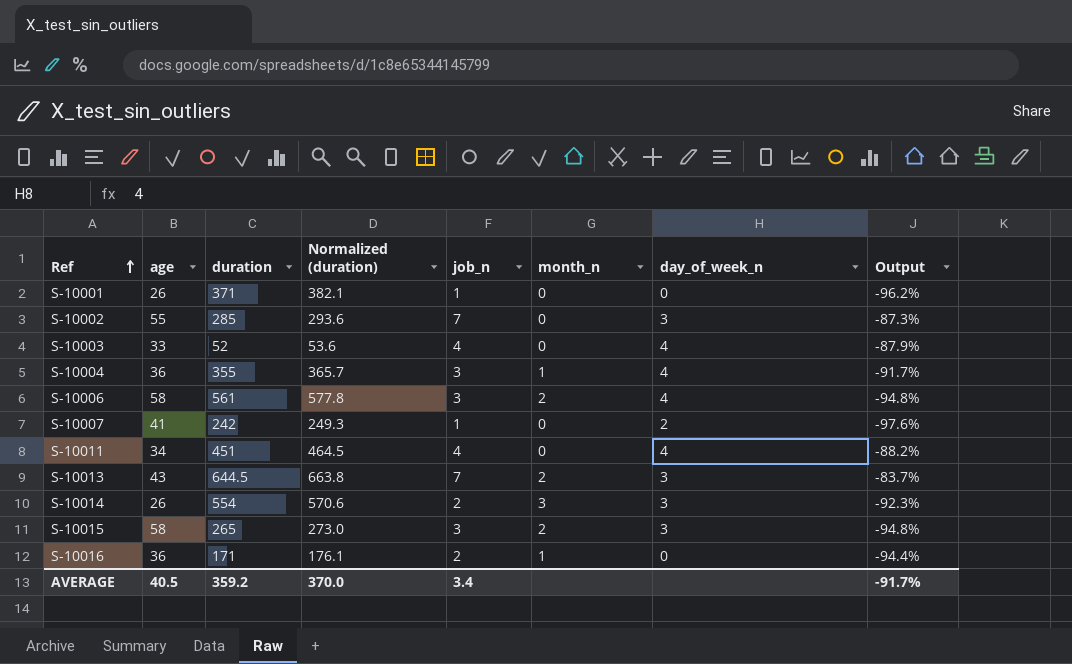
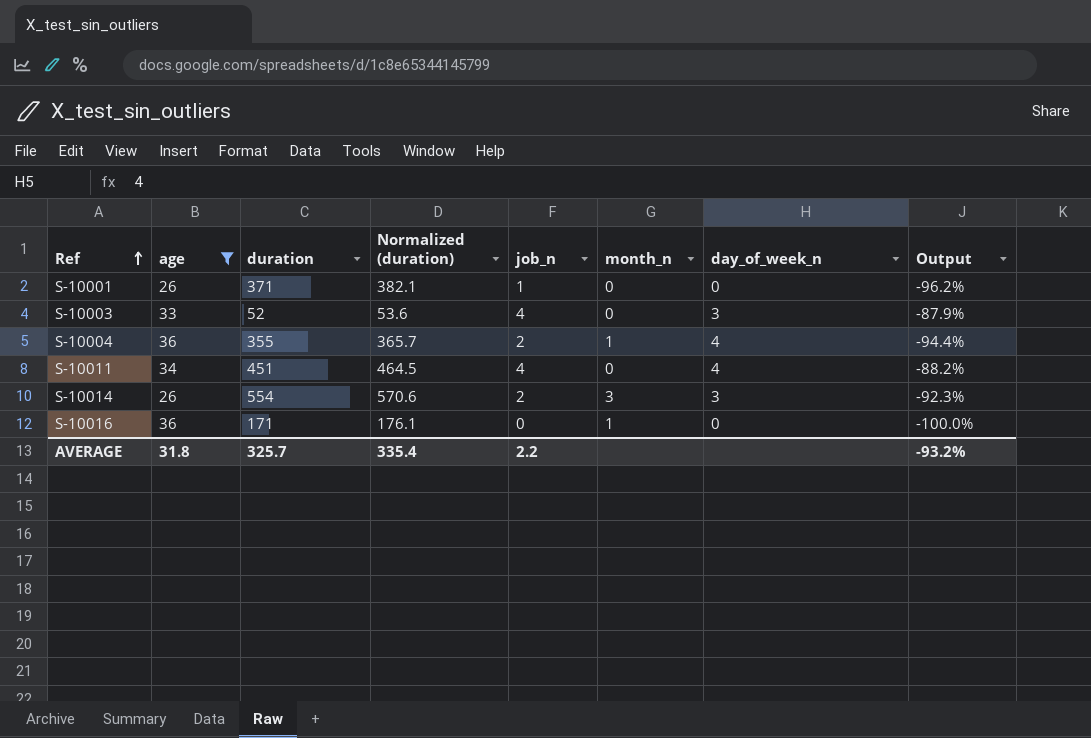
filter: none -> age <= 36
S-10003 | day_of_week_n: 4 -> 3
S-10004 | job_n: 3 -> 2
S-10004 | Output: -91.7% -> -94.4%
S-10016 | job_n: 2 -> 0
S-10016 | Output: -94.4% -> -100.0%
AVERAGE | age: 40.5 -> 31.8
AVERAGE | duration: 359.2 -> 325.7
AVERAGE | Normalized (duration): 370.0 -> 335.4
AVERAGE | job_n: 3.4 -> 2.2
AVERAGE | Output: -91.7% -> -93.2%

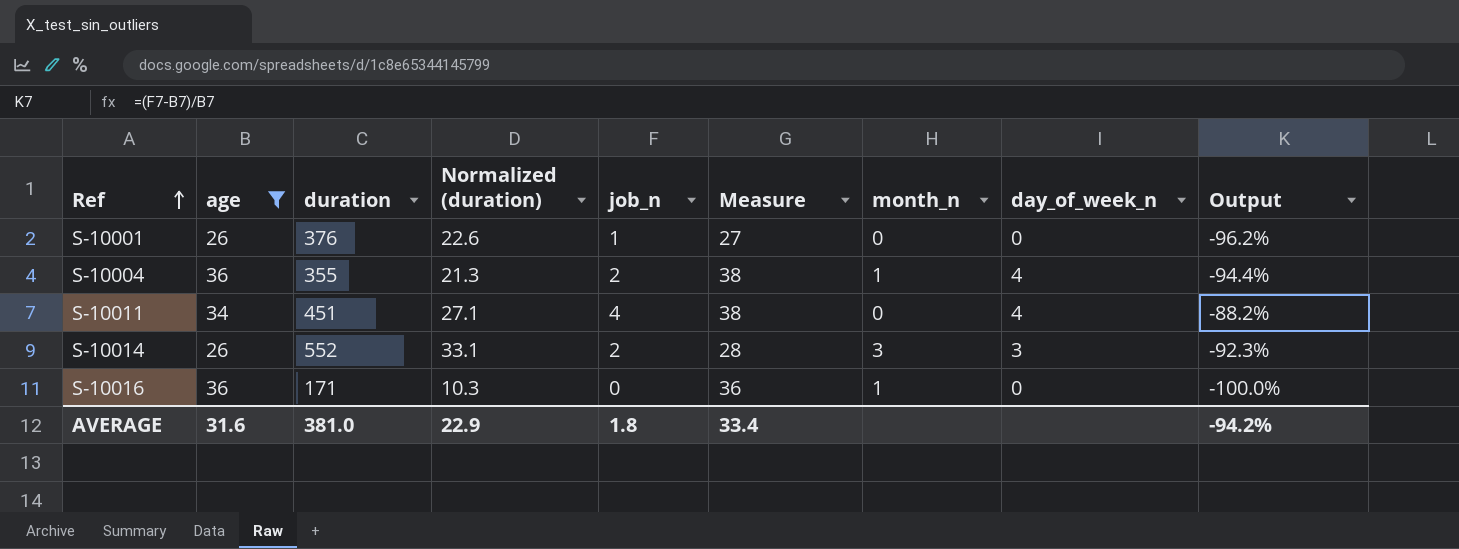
column Normalized (duration) | formula: [duration] * 1.03 -> [duration] * 0.06
column Measure | formula: none -> [age] + [job_n]
row S-10003: 33 | 52 | 53.6 | 4 | 0 | 3 | -87.9% -> none
S-10001 | duration: 371 -> 376
S-10014 | duration: 554 -> 552
AVERAGE | age: 31.8 -> 31.6
AVERAGE | duration: 325.7 -> 381.0
AVERAGE | Normalized (duration): 335.4 -> 22.9
AVERAGE | job_n: 2.2 -> 1.8
AVERAGE | Output: -93.2% -> -94.2%

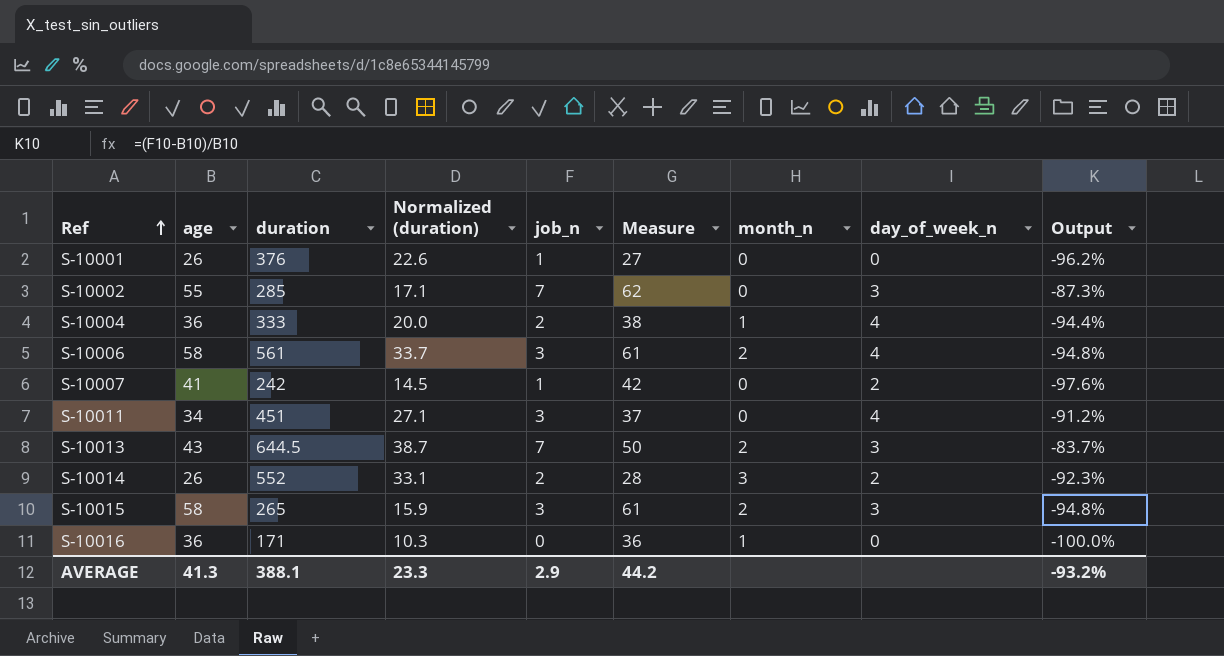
filter: age <= 36 -> none
S-10004 | duration: 355 -> 333
S-10004 | Normalized (duration): 21.3 -> 20.0
S-10011 | job_n: 4 -> 3
S-10011 | Measure: 38 -> 37
S-10011 | Output: -88.2% -> -91.2%
S-10014 | day_of_week_n: 3 -> 2
AVERAGE | age: 31.6 -> 41.3
AVERAGE | duration: 381.0 -> 388.1
AVERAGE | Normalized (duration): 22.9 -> 23.3
AVERAGE | job_n: 1.8 -> 2.9
AVERAGE | Measure: 33.4 -> 44.2
AVERAGE | Output: -94.2% -> -93.2%

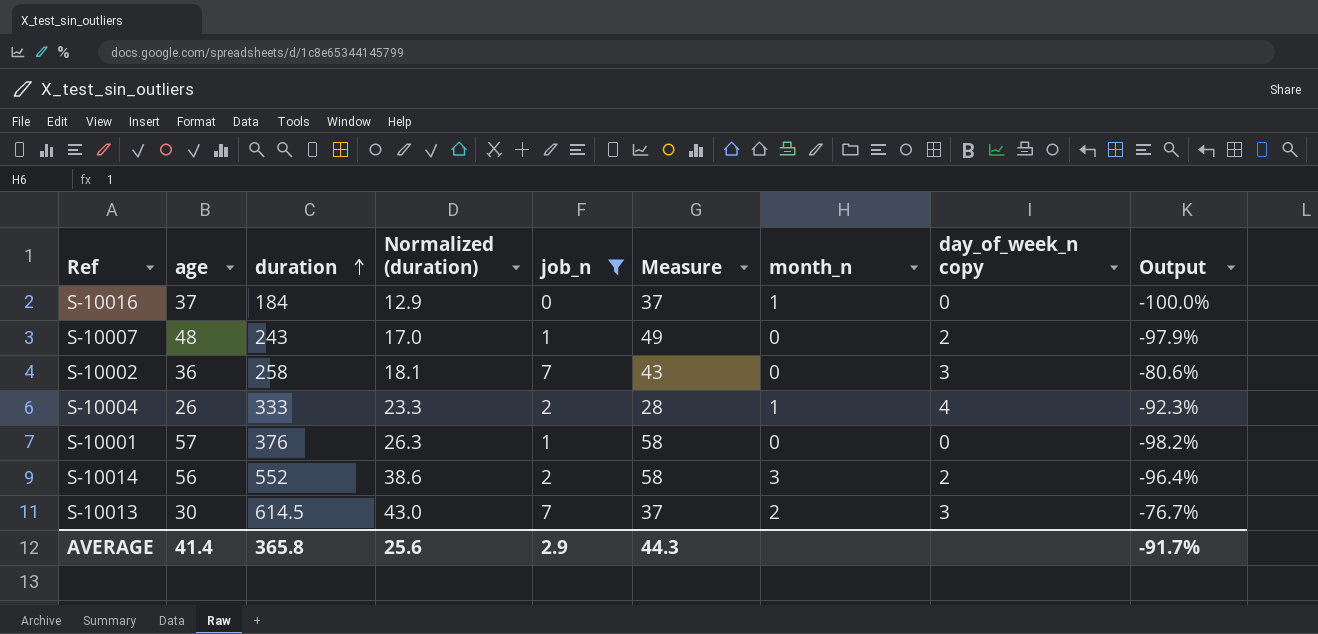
filter: none -> job_n != 3
row order: Ref ascending -> duration ascending
column Normalized (duration) | formula: [duration] * 0.06 -> [duration] * 0.07
column name: day_of_week_n -> day_of_week_n copy
S-10016 | age: 36 -> 37
S-10016 | duration: 171 -> 184
S-10016 | Measure: 36 -> 37
S-10007 | age: 41 -> 48
S-10007 | duration: 242 -> 243
S-10007 | Measure: 42 -> 49
S-10007 | Output: -97.6% -> -97.9%
S-10002 | age: 55 -> 36
S-10002 | duration: 285 -> 258
S-10002 | Measure: 62 -> 43
S-10002 | Output: -87.3% -> -80.6%
S-10004 | age: 36 -> 26
S-10004 | Measure: 38 -> 28
S-10004 | Output: -94.4% -> -92.3%
S-10001 | age: 26 -> 57
S-10001 | Measure: 27 -> 58
S-10001 | Output: -96.2% -> -98.2%
S-10014 | age: 26 -> 56
S-10014 | Measure: 28 -> 58
S-10014 | Output: -92.3% -> -96.4%
S-10013 | age: 43 -> 30
S-10013 | duration: 644.5 -> 614.5
S-10013 | Measure: 50 -> 37
S-10013 | Output: -83.7% -> -76.7%
AVERAGE | age: 41.3 -> 41.4
AVERAGE | duration: 388.1 -> 365.8
AVERAGE | Normalized (duration): 23.3 -> 25.6
AVERAGE | Measure: 44.2 -> 44.3
AVERAGE | Output: -93.2% -> -91.7%

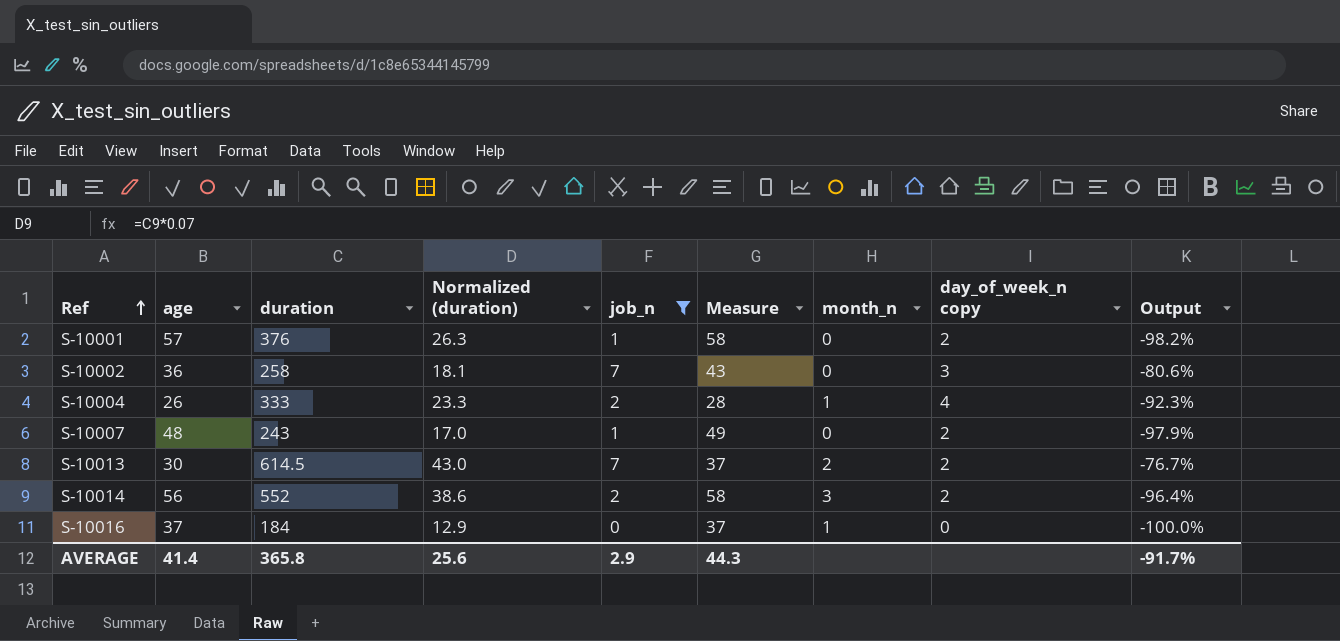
row order: duration ascending -> Ref ascending
S-10001 | day_of_week_n copy: 0 -> 2
S-10013 | day_of_week_n copy: 3 -> 2

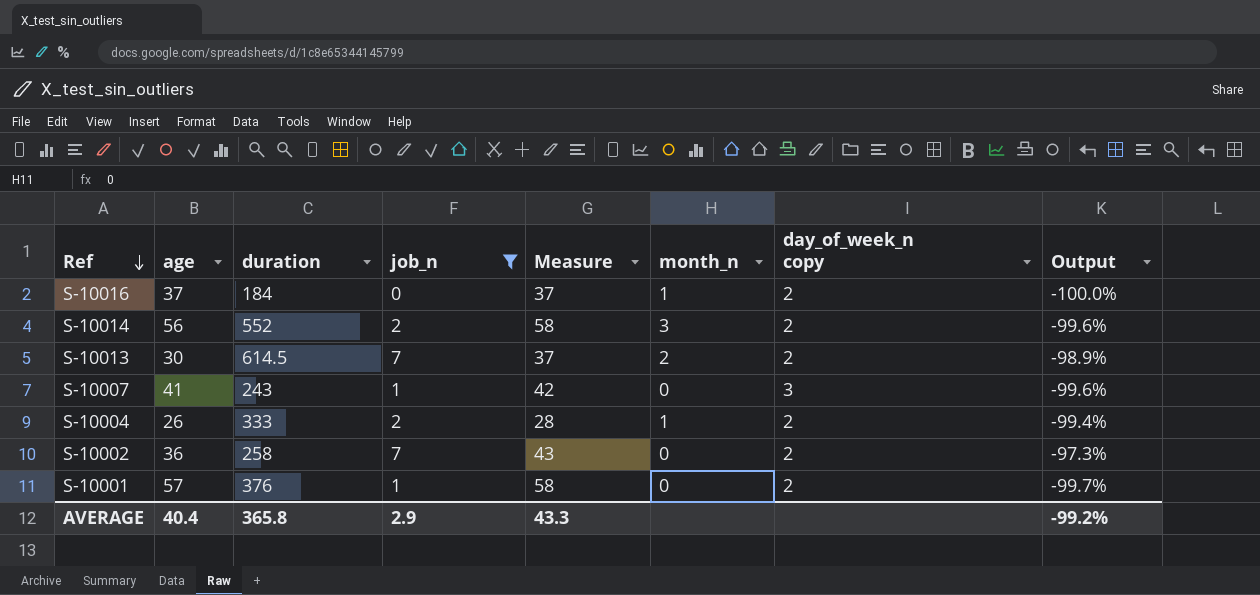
row order: Ref ascending -> Ref descending
column Normalized (duration) | formula: [duration] * 0.07 -> none
column Output | formula: ([job_n] - [age]) / [age] -> ([job_n] - [duration]) / [duration]
S-10016 | day_of_week_n copy: 0 -> 2
S-10007 | age: 48 -> 41
S-10007 | Measure: 49 -> 42
S-10007 | day_of_week_n copy: 2 -> 3
S-10004 | day_of_week_n copy: 4 -> 2
S-10002 | day_of_week_n copy: 3 -> 2
AVERAGE | age: 41.4 -> 40.4
AVERAGE | Measure: 44.3 -> 43.3
AVERAGE | Output: -91.7% -> -99.2%

